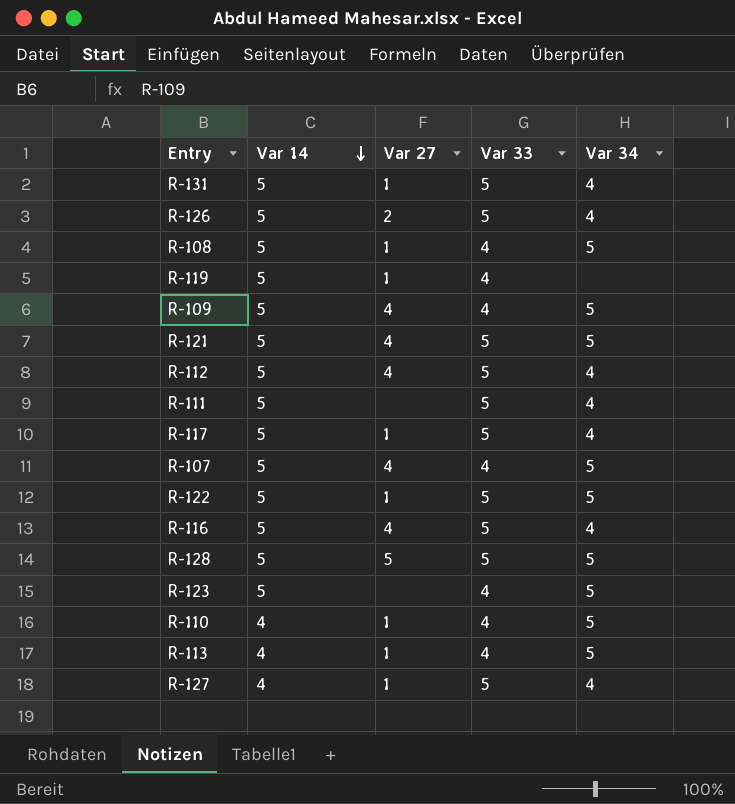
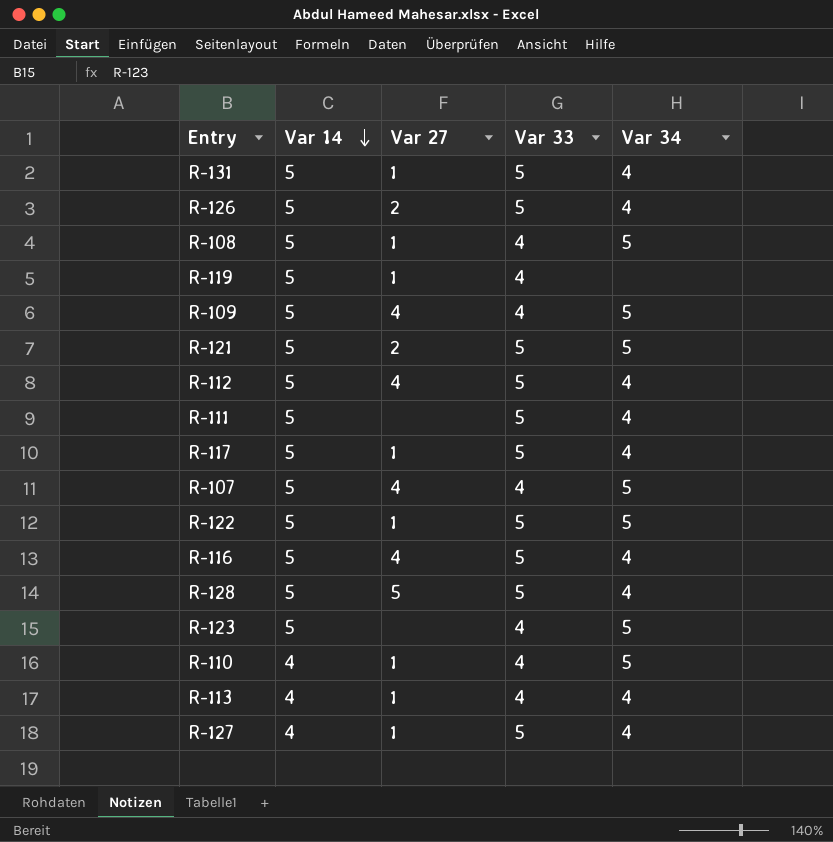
R-121 | Var 27: 4 -> 2
R-128 | Var 34: 5 -> 4
R-113 | Var 34: 5 -> 4

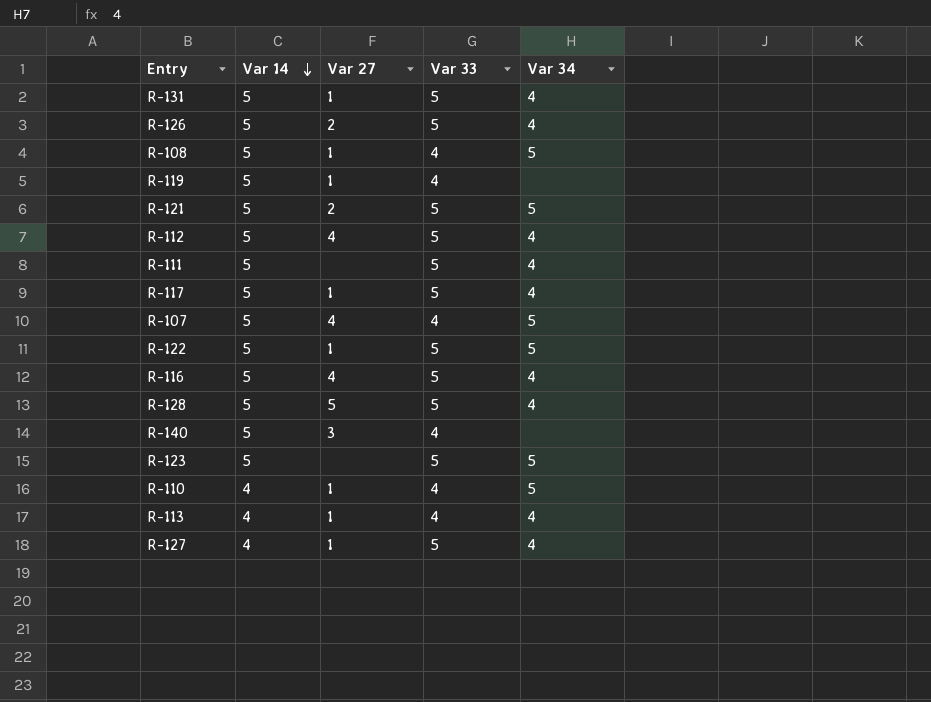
row R-109: 5 | 4 | 4 | 5 -> none
row R-140: none -> 5 | 3 | 4 | none
R-123 | Var 33: 4 -> 5

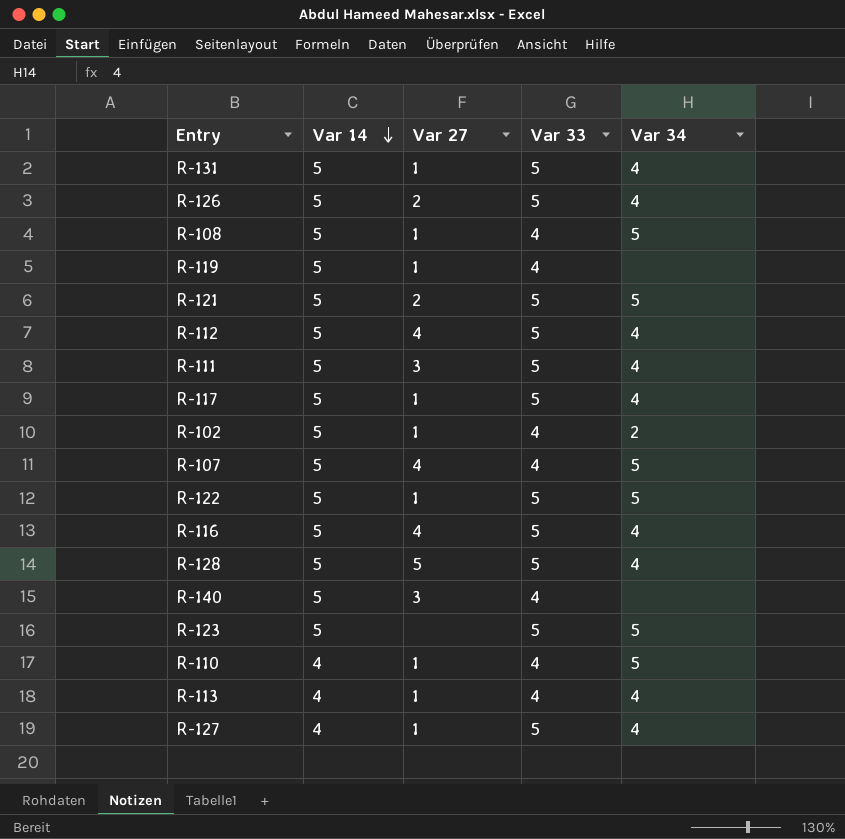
R-111 | Var 27: none -> 3
row R-102: none -> 5 | 1 | 4 | 2

